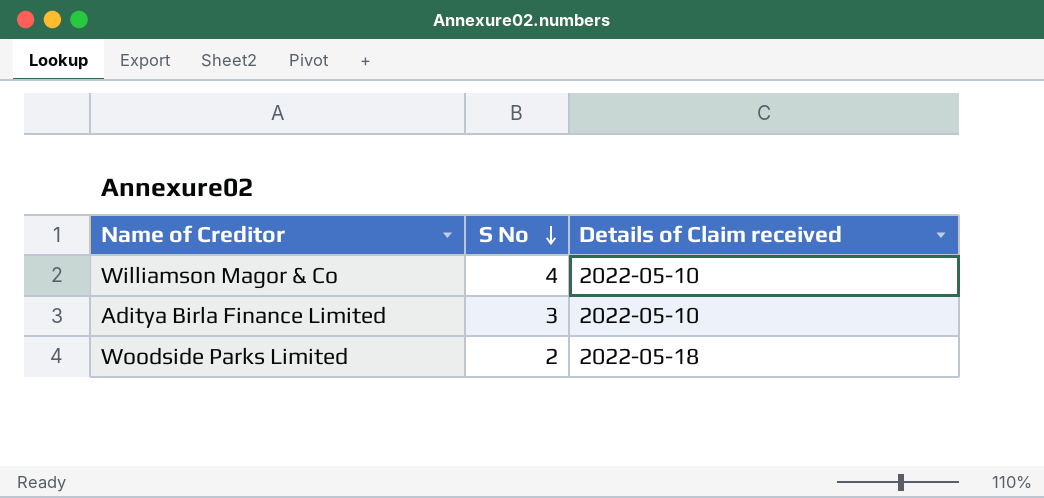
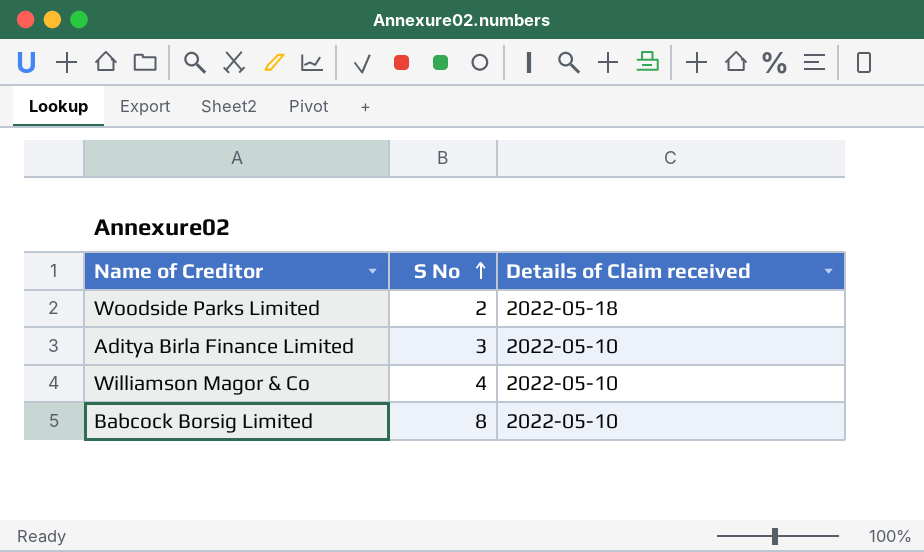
row order: S No descending -> S No ascending
row Babcock Borsig Limited: none -> 8 | 2022-05-10

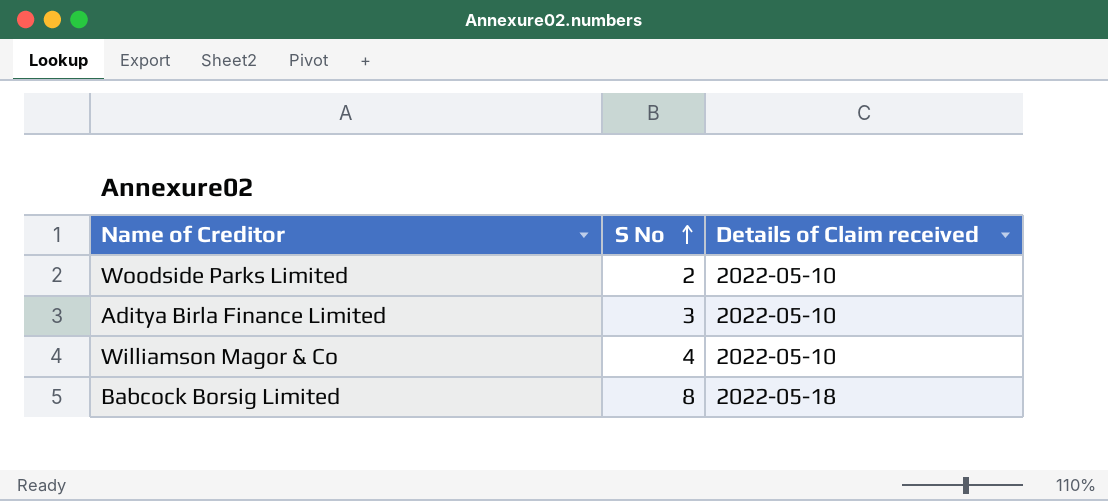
Woodside Parks Limited | Details of Claim received: 2022-05-18 -> 2022-05-10
Babcock Borsig Limited | Details of Claim received: 2022-05-10 -> 2022-05-18

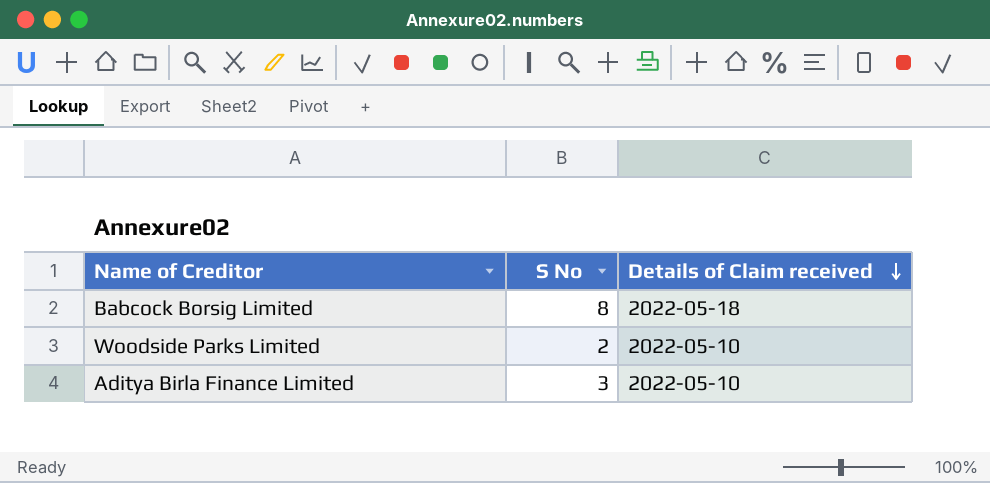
row order: S No ascending -> Details of Claim received descending
row Williamson Magor & Co: 4 | 2022-05-10 -> none

